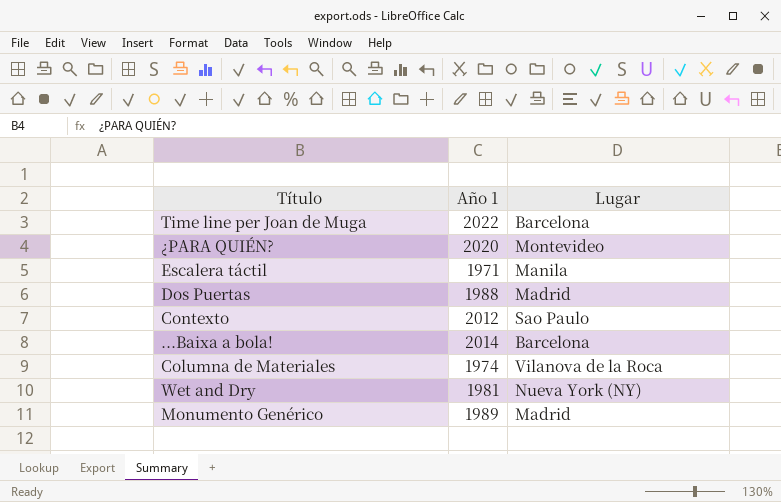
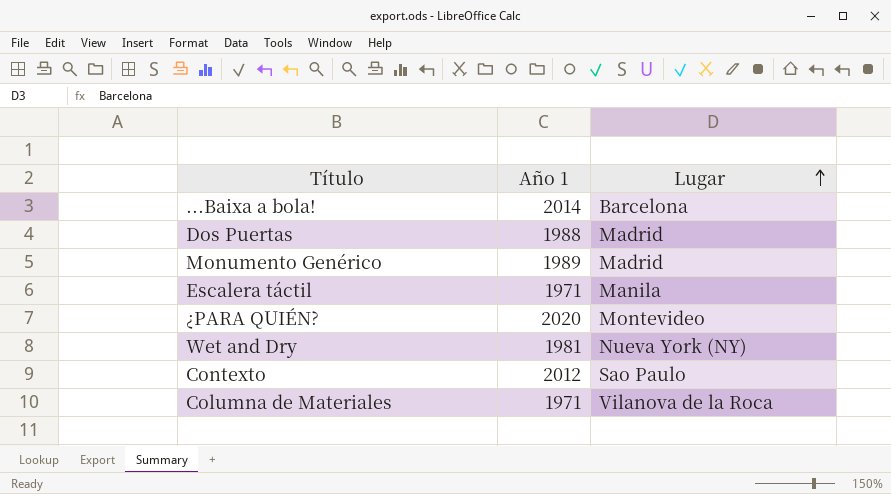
row order: none -> Lugar ascending
row Time line per Joan de Muga: 2022 | Barcelona -> none
Columna de Materiales | Año 1: 1974 -> 1971

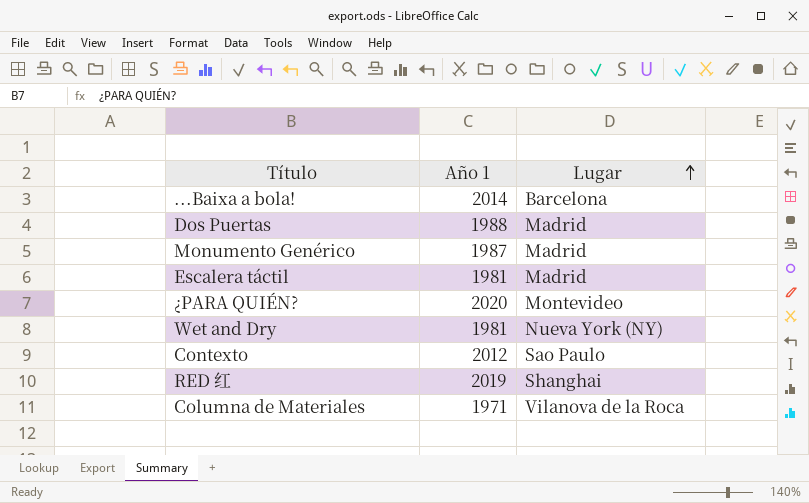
Monumento Genérico | Año 1: 1989 -> 1987
Escalera táctil | Año 1: 1971 -> 1981
Escalera táctil | Lugar: Manila -> Madrid
row RED 红: none -> 2019 | Shanghai

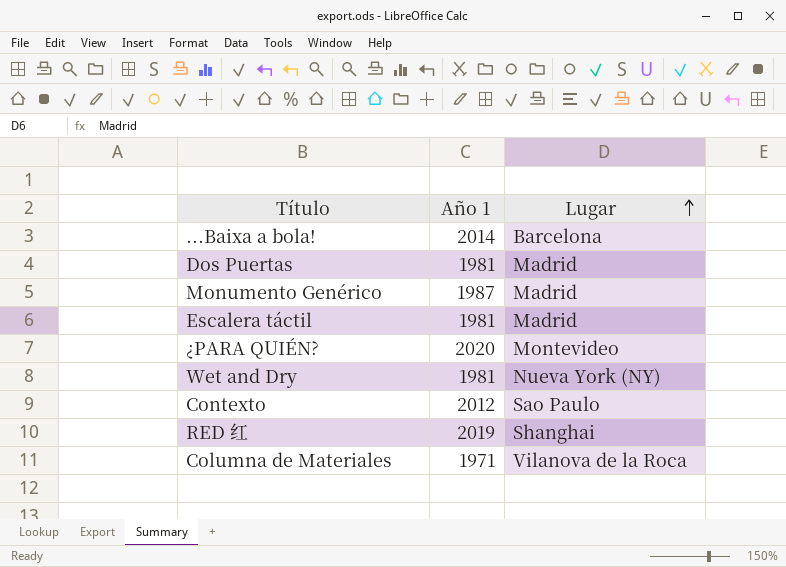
Dos Puertas | Año 1: 1988 -> 1981

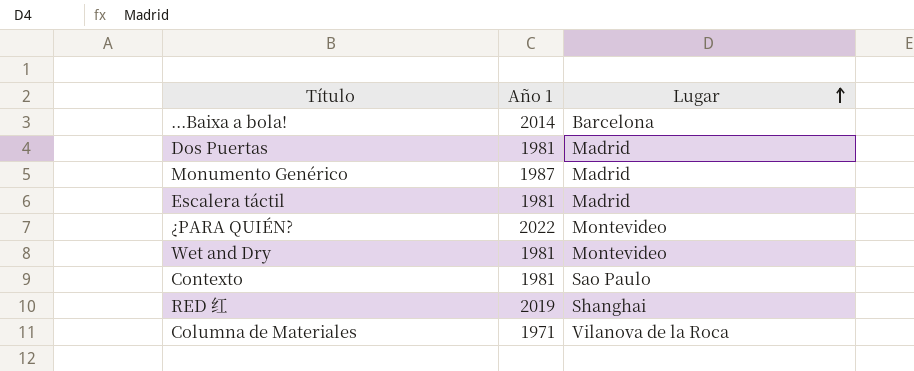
¿PARA QUIÉN? | Año 1: 2020 -> 2022
Wet and Dry | Lugar: Nueva York (NY) -> Montevideo
Contexto | Año 1: 2012 -> 1981

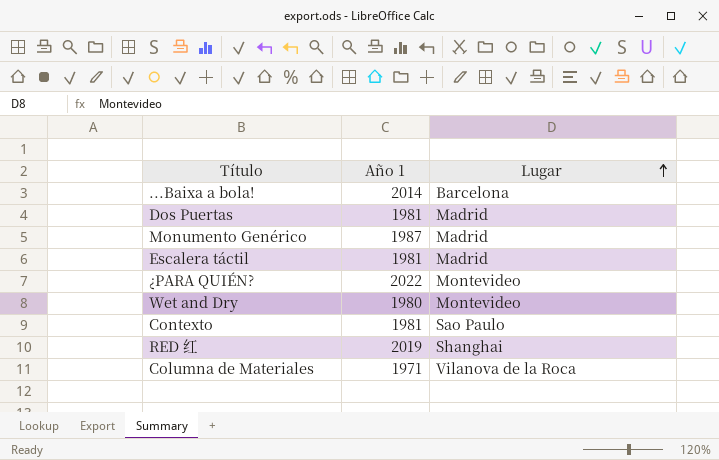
Wet and Dry | Año 1: 1981 -> 1980

